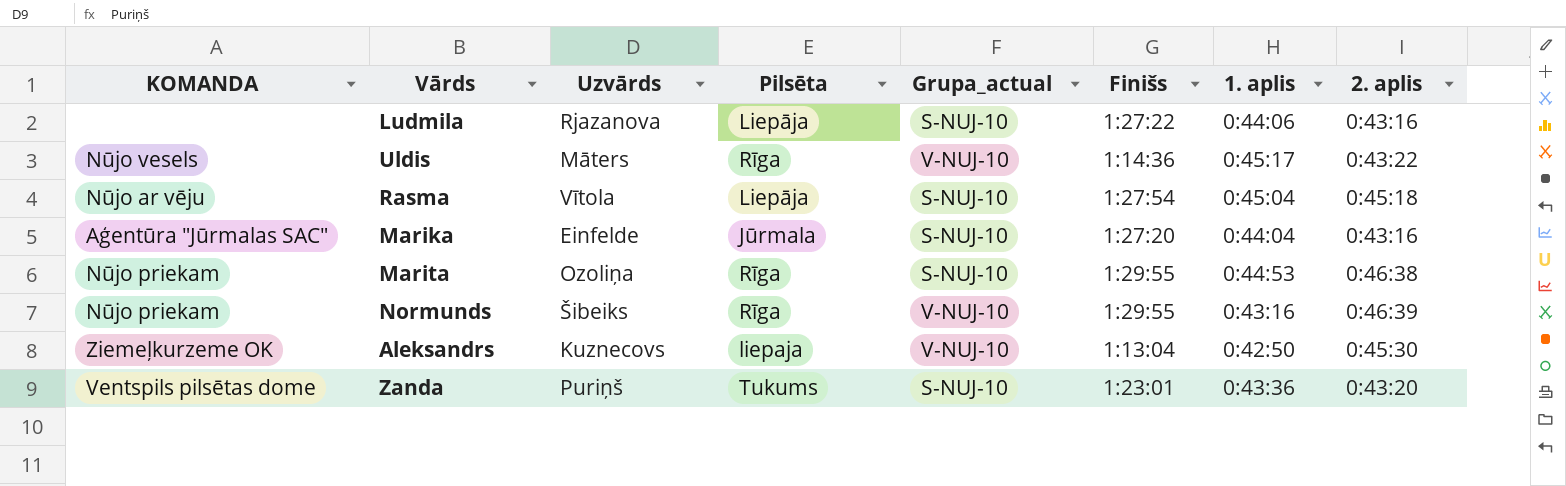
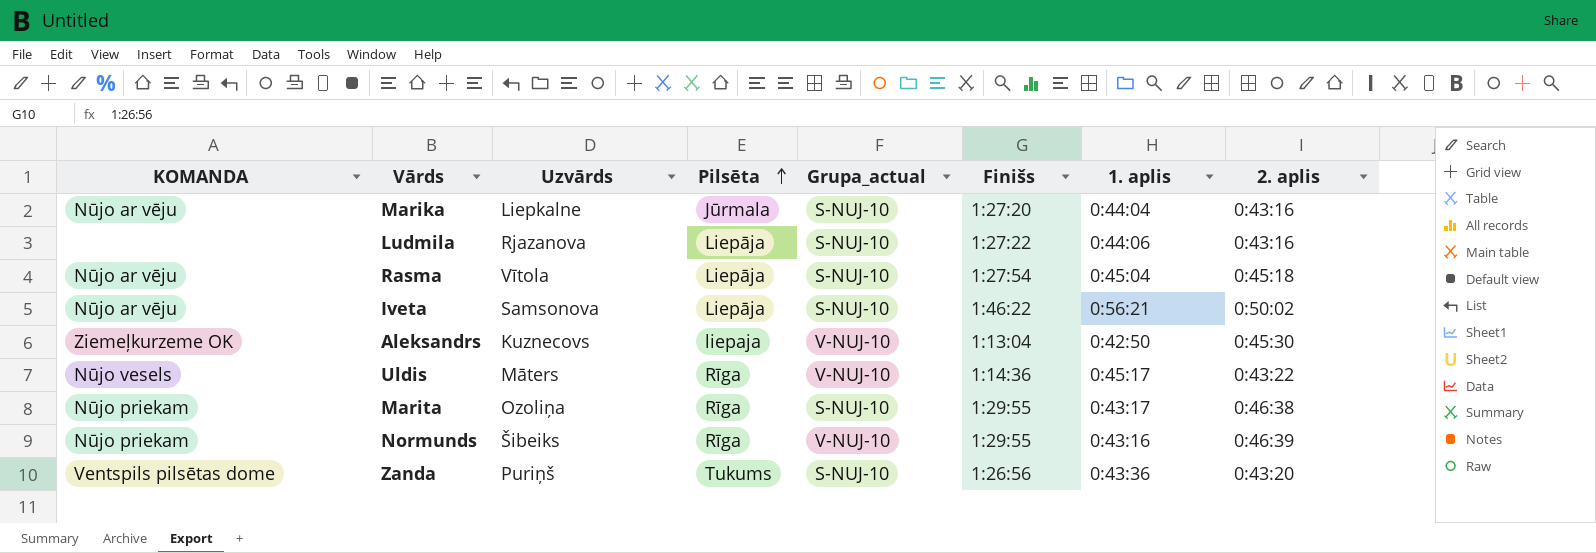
row order: none -> Pilsēta ascending
Marika | KOMANDA: Aģentūra "Jūrmalas SAC" -> Nūjo ar vēju
Marika | Uzvārds: Einfelde -> Liepkalne
row Iveta: none -> Nūjo ar vēju | Samsonova | Liepāja | S-NUJ-10 | 1:46:22 | 0:56:21 | 0:50:02
Marita | 1. aplis: 0:44:53 -> 0:43:17
Zanda | Finišs: 1:23:01 -> 1:26:56

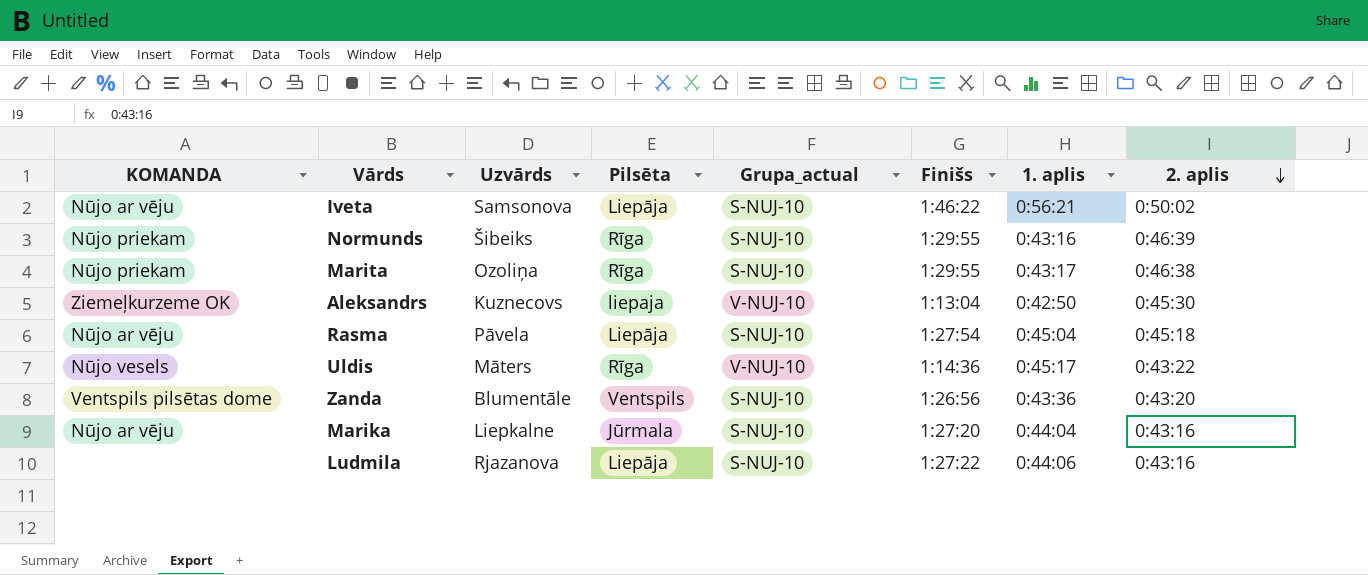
row order: Pilsēta ascending -> 2. aplis descending
Normunds | Grupa_actual: V-NUJ-10 -> S-NUJ-10
Rasma | Uzvārds: Vītola -> Pāvela
Zanda | Uzvārds: Puriņš -> Blumentāle
Zanda | Pilsēta: Tukums -> Ventspils

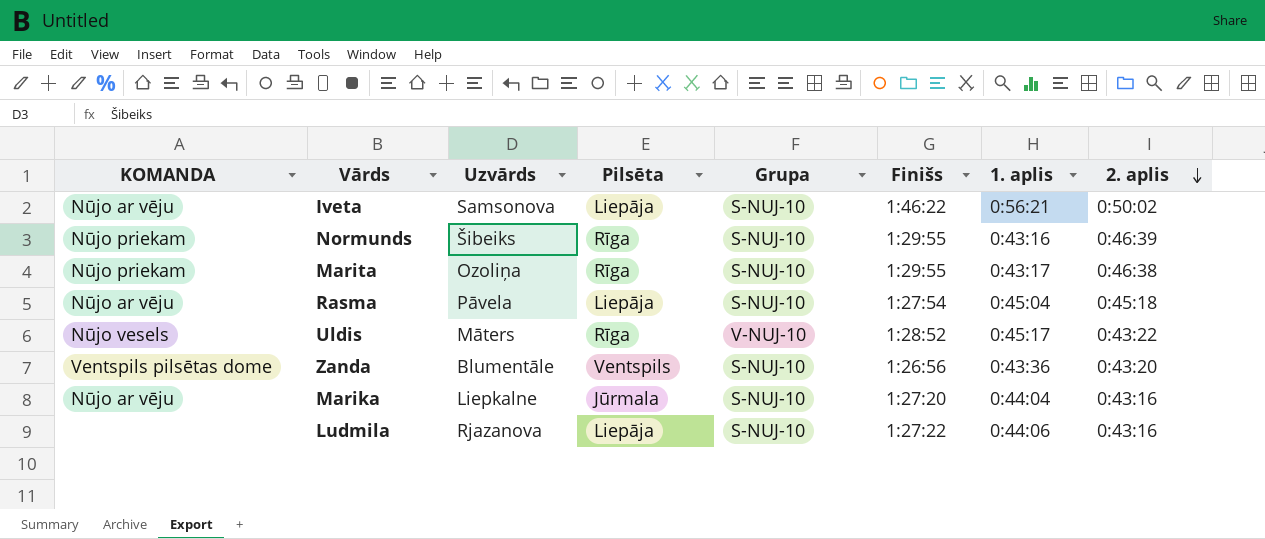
column name: Grupa_actual -> Grupa
row Aleksandrs: Ziemeļkurzeme OK | Kuznecovs | liepaja | V-NUJ-10 | 1:13:04 | 0:42:50 | 0:45:30 -> none
Uldis | Finišs: 1:14:36 -> 1:28:52

